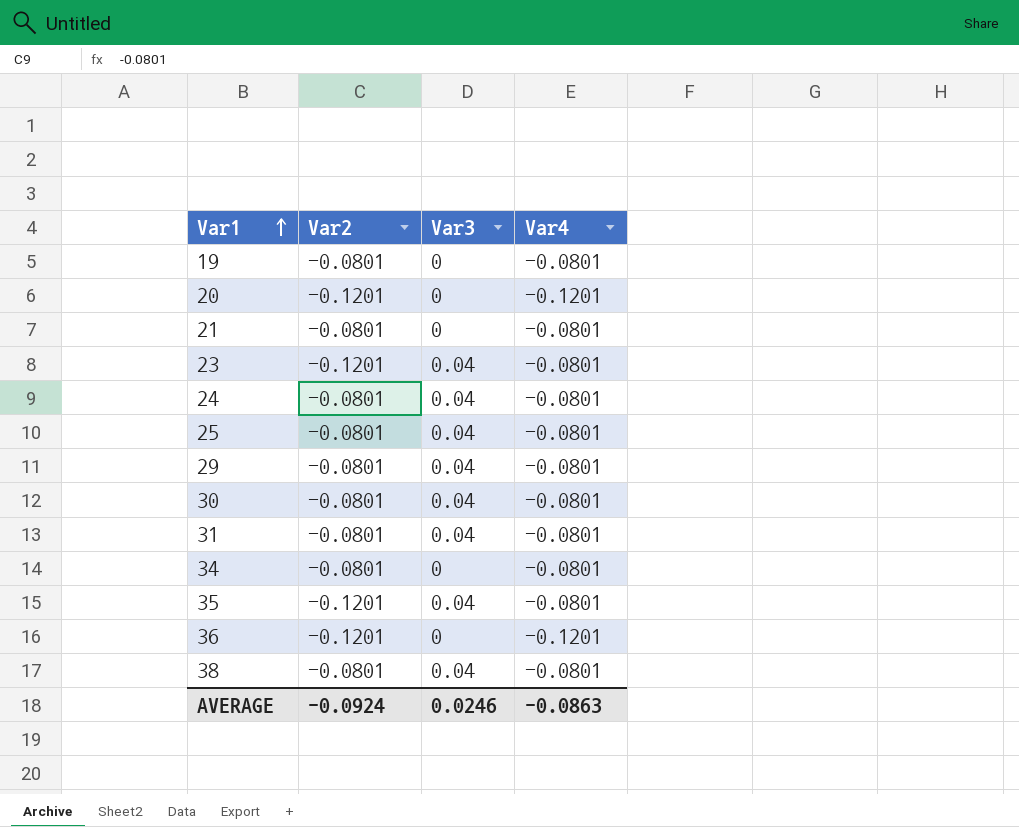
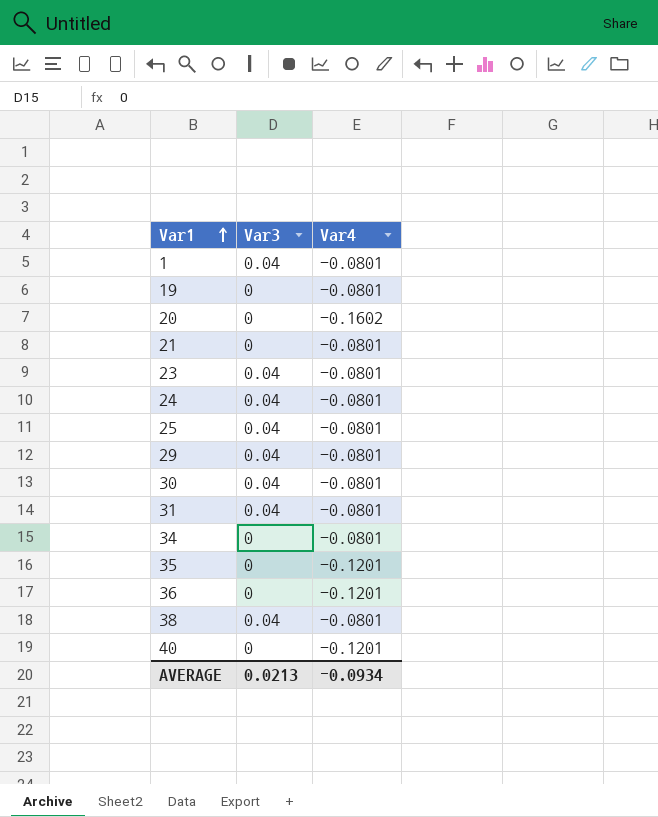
column Var2 | position: 2 -> none
row 1: none -> 0.04 | -0.0801
20 | Var4: -0.1201 -> -0.1602
35 | Var3: 0.04 -> 0
35 | Var4: -0.0801 -> -0.1201
row 40: none -> 0 | -0.1201
AVERAGE | Var3: 0.0246 -> 0.0213
AVERAGE | Var4: -0.0863 -> -0.0934

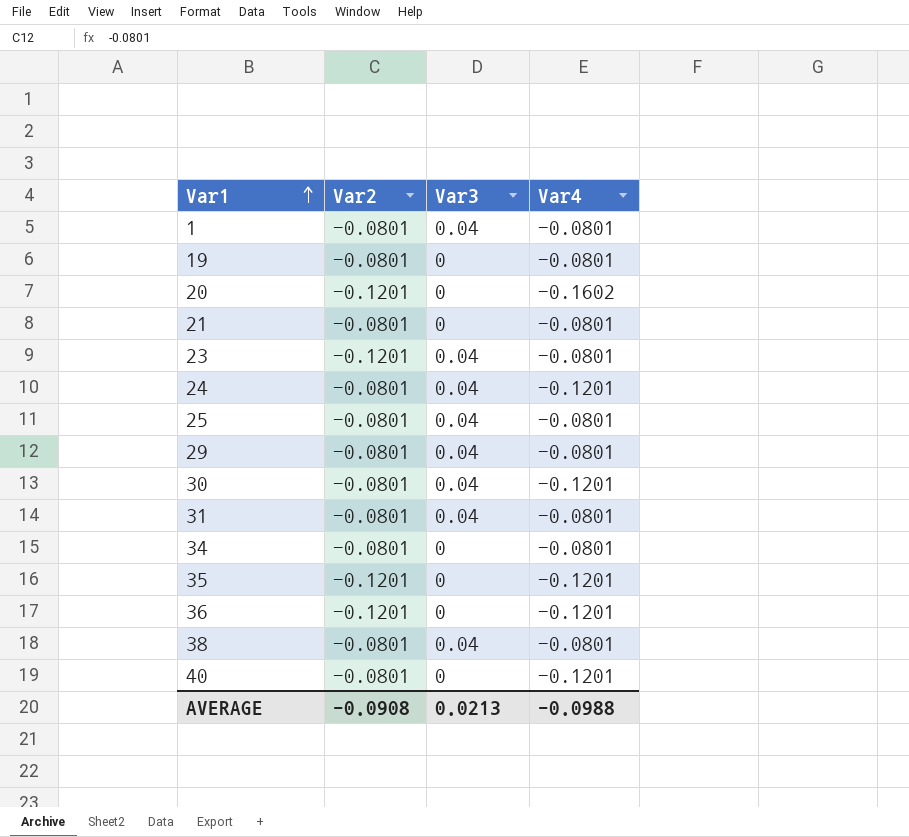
column Var2 | position: none -> 2
24 | Var4: -0.0801 -> -0.1201
30 | Var4: -0.0801 -> -0.1201
AVERAGE | Var4: -0.0934 -> -0.0988

